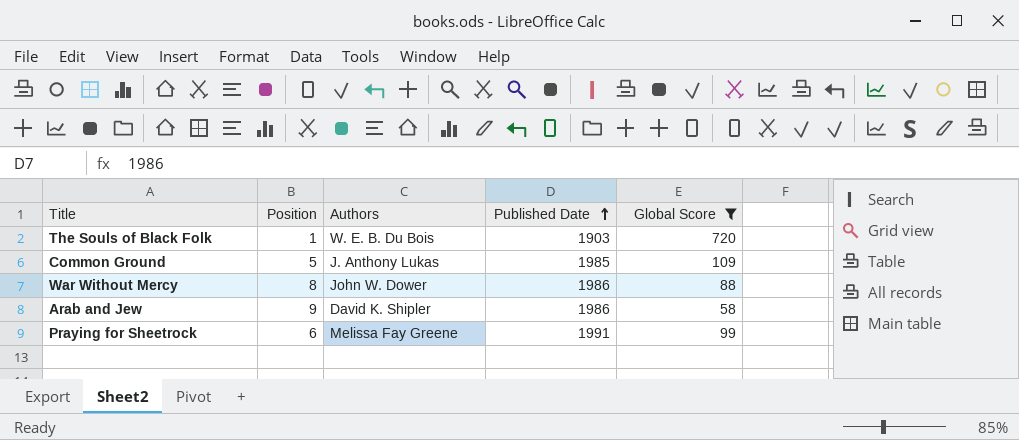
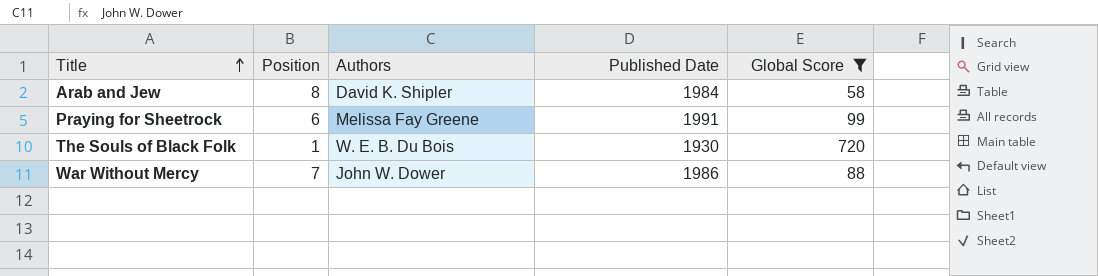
row order: Published Date ascending -> Title ascending
row Common Ground: 5 | J. Anthony Lukas | 1985 | 109 -> none
Arab and Jew | Position: 9 -> 8
Arab and Jew | Published Date: 1986 -> 1984
The Souls of Black Folk | Published Date: 1903 -> 1930
War Without Mercy | Position: 8 -> 7

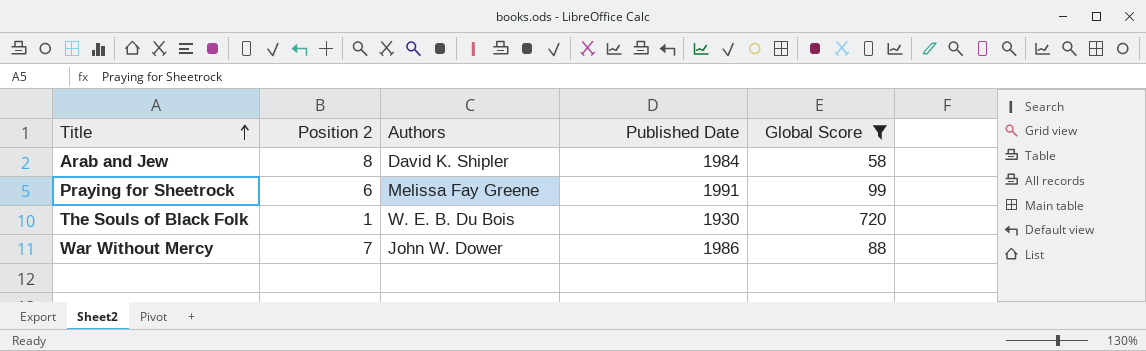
column name: Position -> Position 2

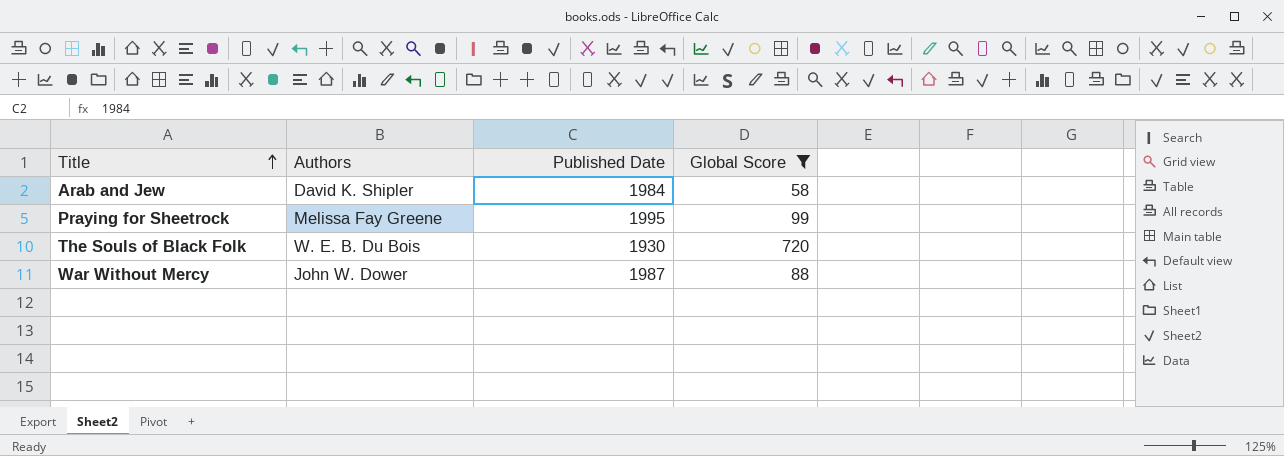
column Position 2 | position: 2 -> none
Praying for Sheetrock | Published Date: 1991 -> 1995
War Without Mercy | Published Date: 1986 -> 1987

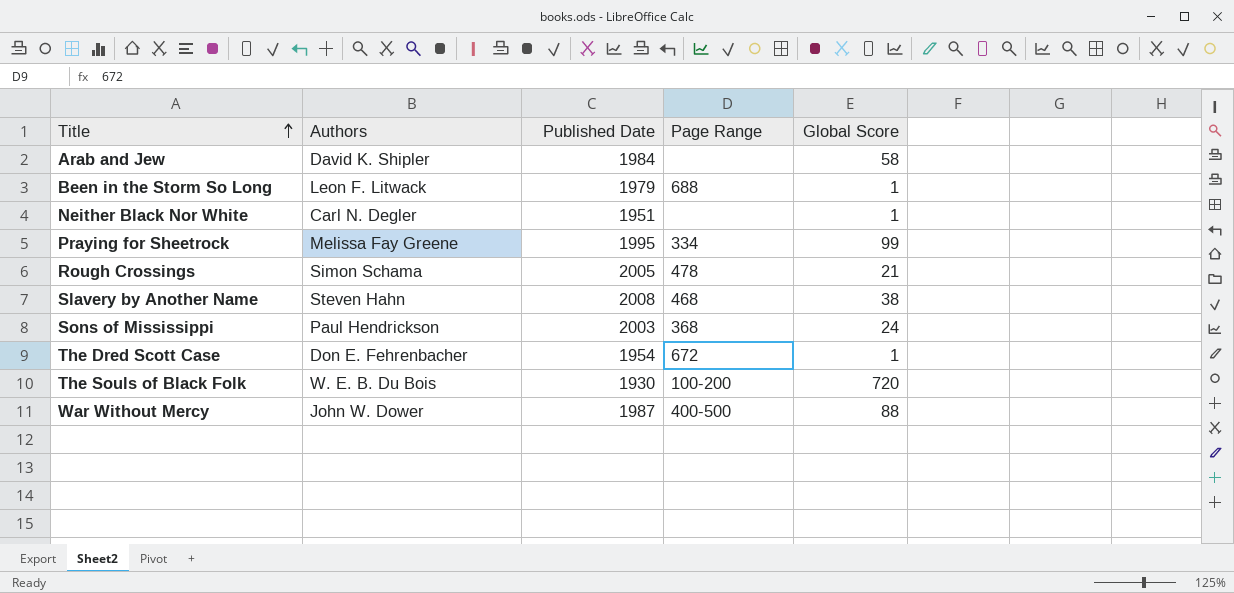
filter: Global Score >= 58 -> none
column Page Range | position: none -> 4

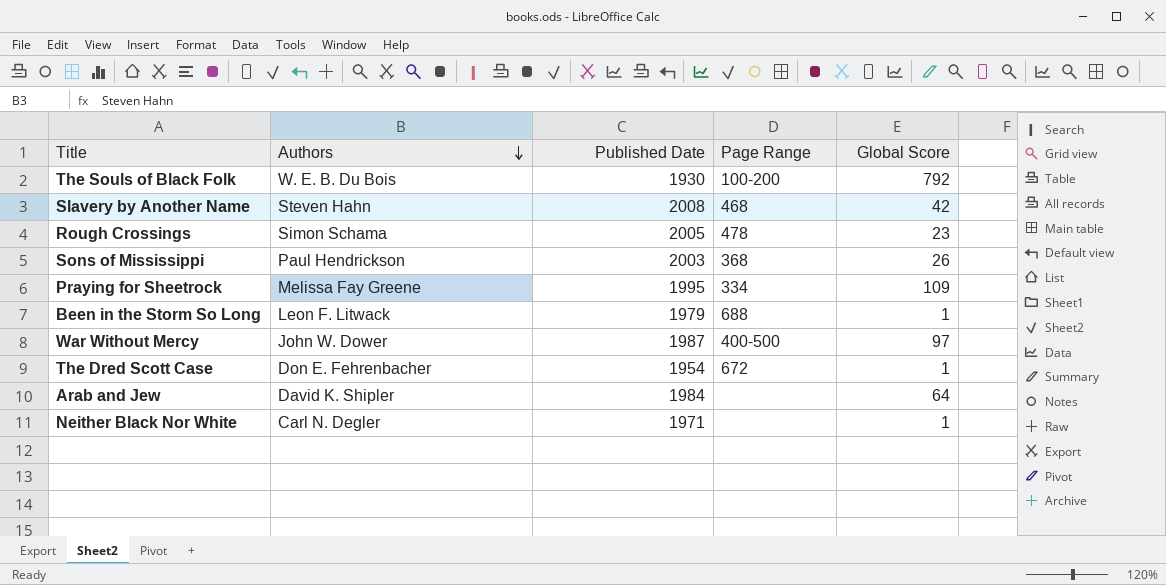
row order: Title ascending -> Authors descending
The Souls of Black Folk | Global Score: 720 -> 792
Slavery by Another Name | Global Score: 38 -> 42
Rough Crossings | Global Score: 21 -> 23
Sons of Mississippi | Global Score: 24 -> 26
Praying for Sheetrock | Global Score: 99 -> 109
War Without Mercy | Global Score: 88 -> 97
Arab and Jew | Global Score: 58 -> 64
Neither Black Nor White | Published Date: 1951 -> 1971

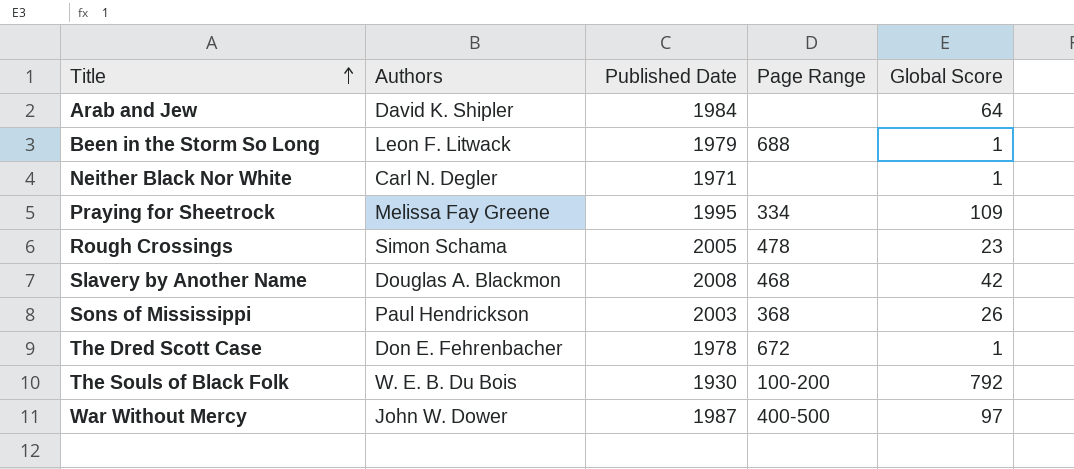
row order: Authors descending -> Title ascending
Slavery by Another Name | Authors: Steven Hahn -> Douglas A. Blackmon
The Dred Scott Case | Published Date: 1954 -> 1978

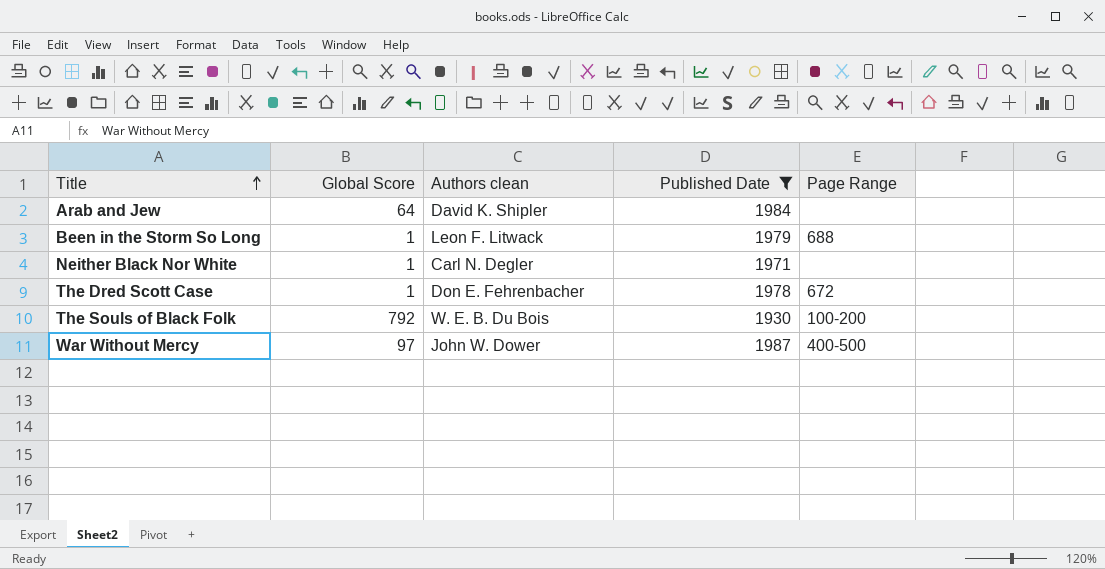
filter: none -> Published Date <= 1987
column Global Score | position: 5 -> 2
column name: Authors -> Authors clean

